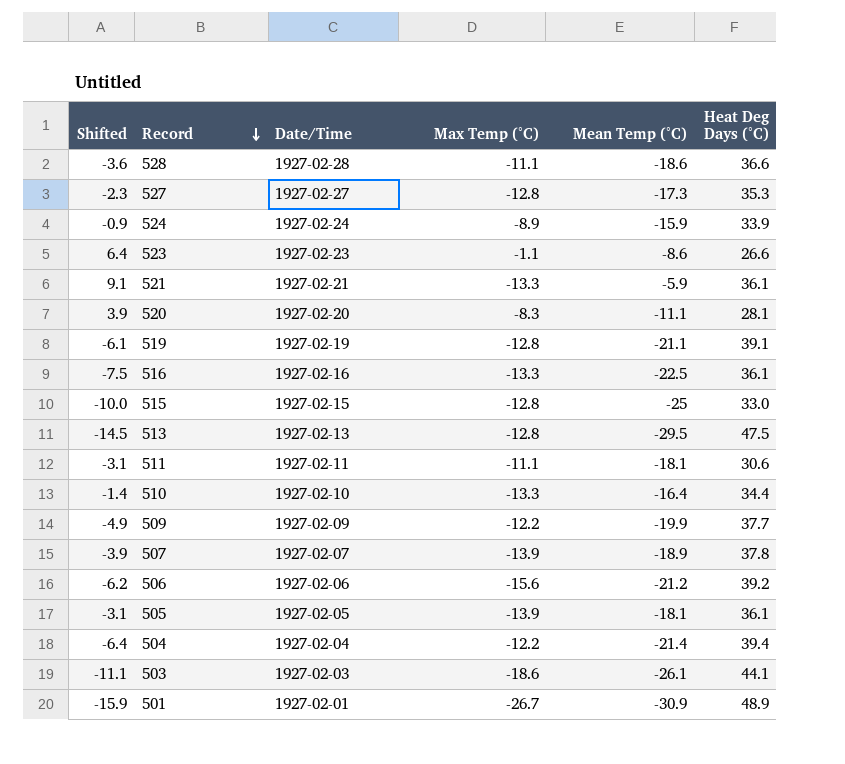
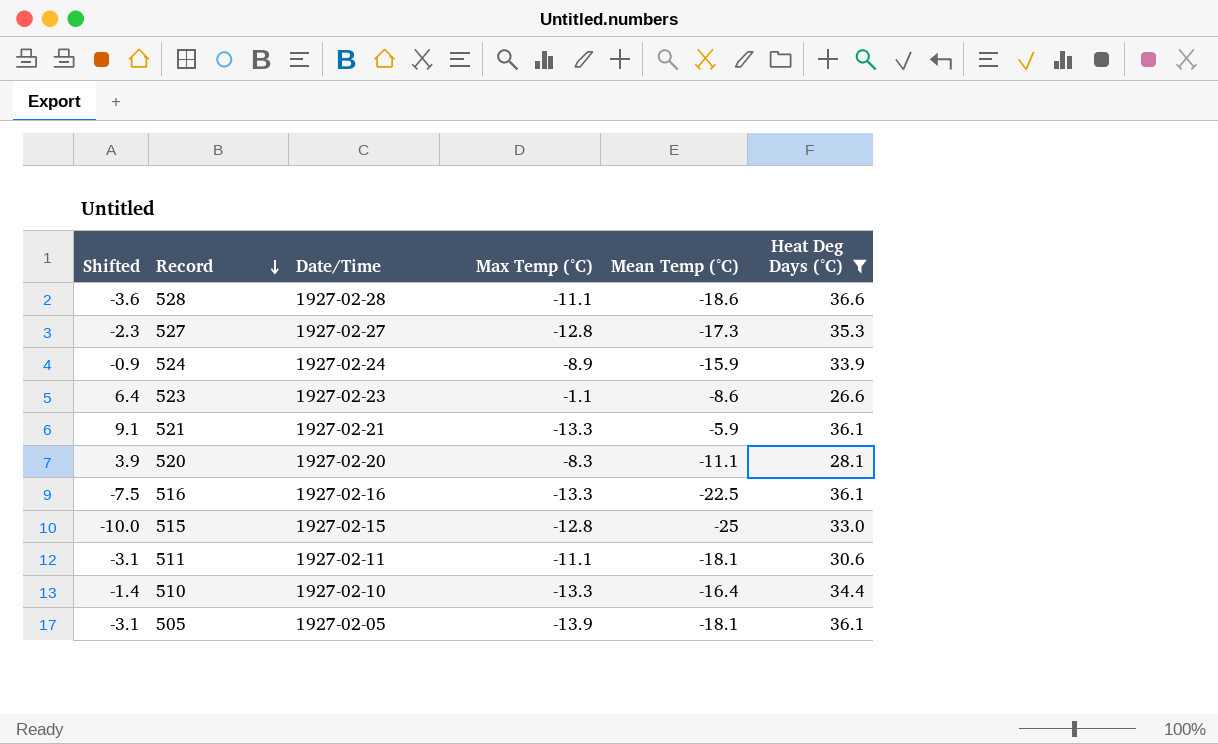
filter: none -> Heat Deg Days (°C) <= 36.6

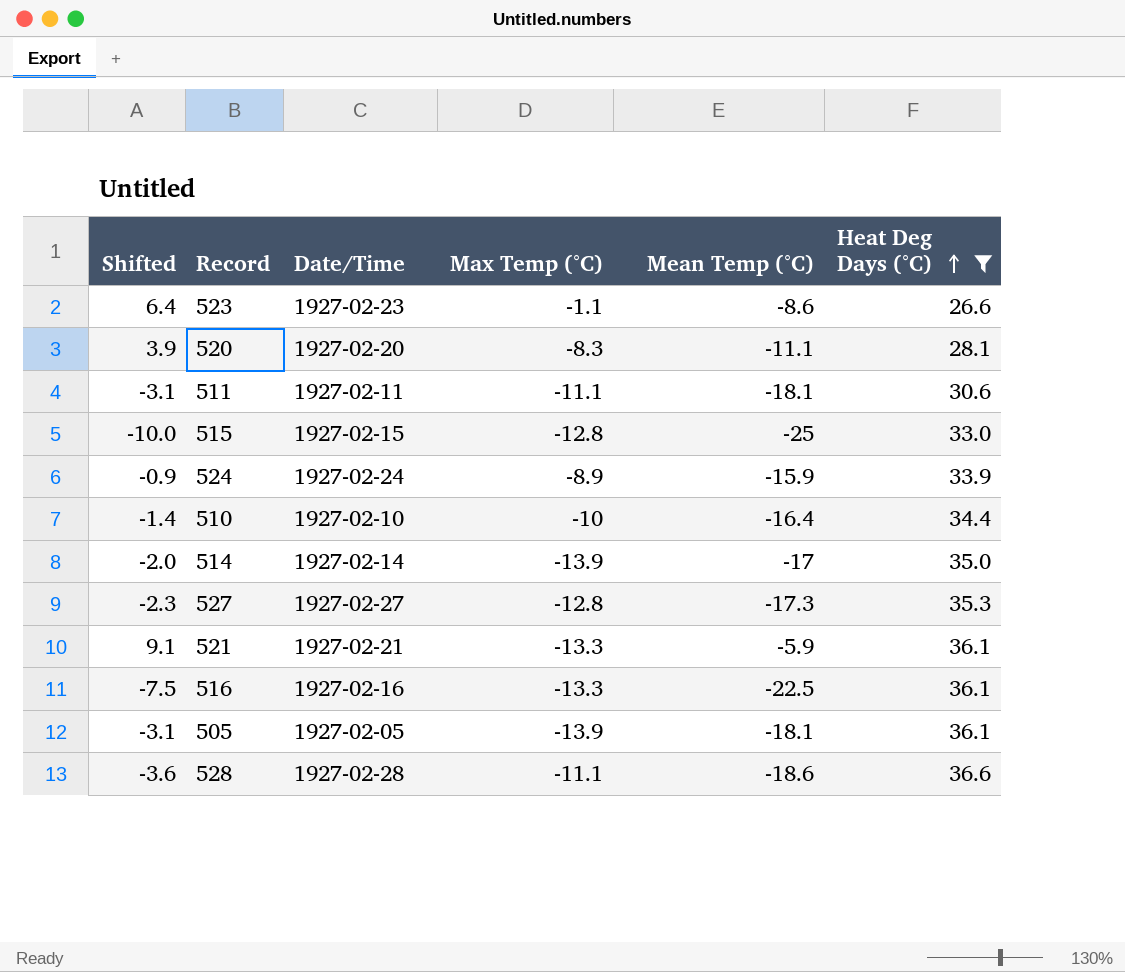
row order: Record descending -> Heat Deg Days (°C) ascending
510 | Max Temp (°C): -13.3 -> -10
row 514: none -> -2.0 | 1927-02-14 | -13.9 | -17 | 35.0

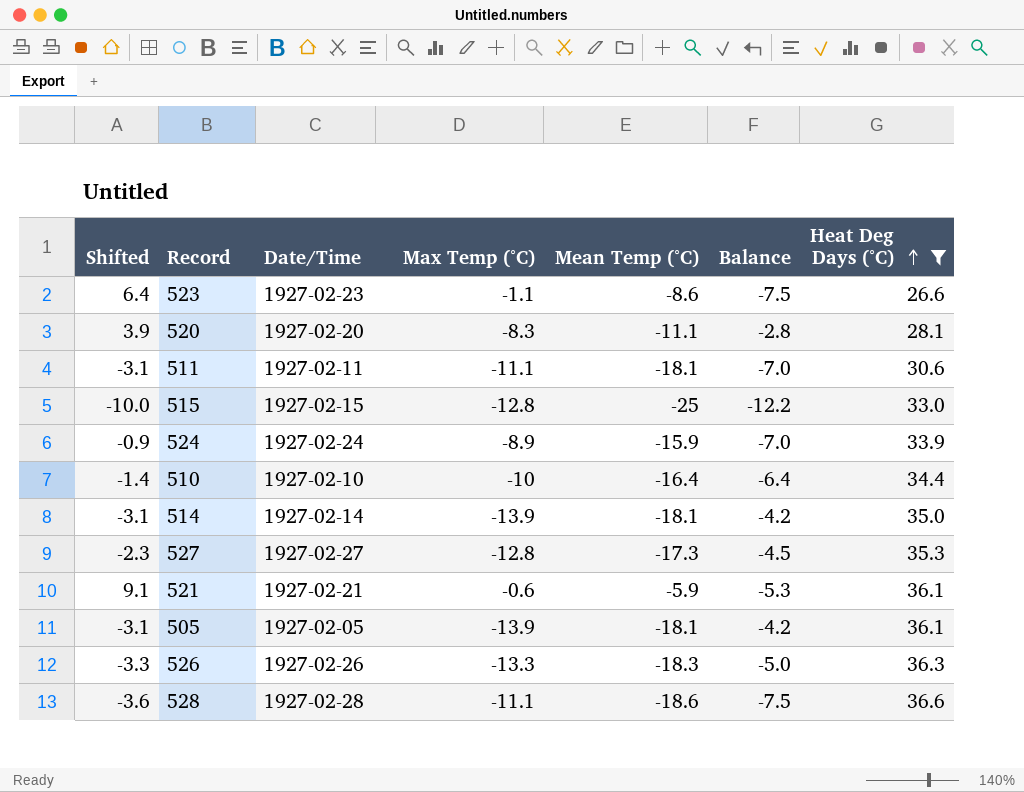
column Balance | formula: none -> [Mean Temp (°C)] - [Max Temp (°C)]
row 516: -7.5 | 1927-02-16 | -13.3 | -22.5 | 36.1 -> none
514 | Shifted: -2.0 -> -3.1
514 | Mean Temp (°C): -17 -> -18.1
521 | Max Temp (°C): -13.3 -> -0.6
row 526: none -> -3.3 | 1927-02-26 | -13.3 | -18.3 | -5.0 | 36.3

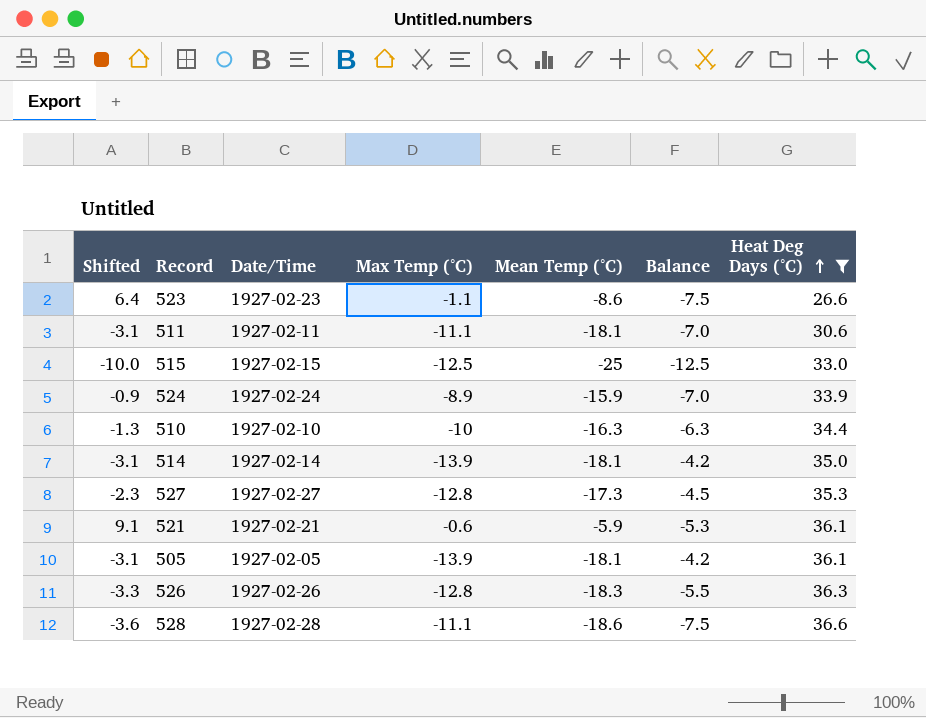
row 520: 3.9 | 1927-02-20 | -8.3 | -11.1 | -2.8 | 28.1 -> none
515 | Max Temp (°C): -12.8 -> -12.5
515 | Balance: -12.2 -> -12.5
510 | Shifted: -1.4 -> -1.3
510 | Mean Temp (°C): -16.4 -> -16.3
510 | Balance: -6.4 -> -6.3
526 | Max Temp (°C): -13.3 -> -12.8
526 | Balance: -5.0 -> -5.5

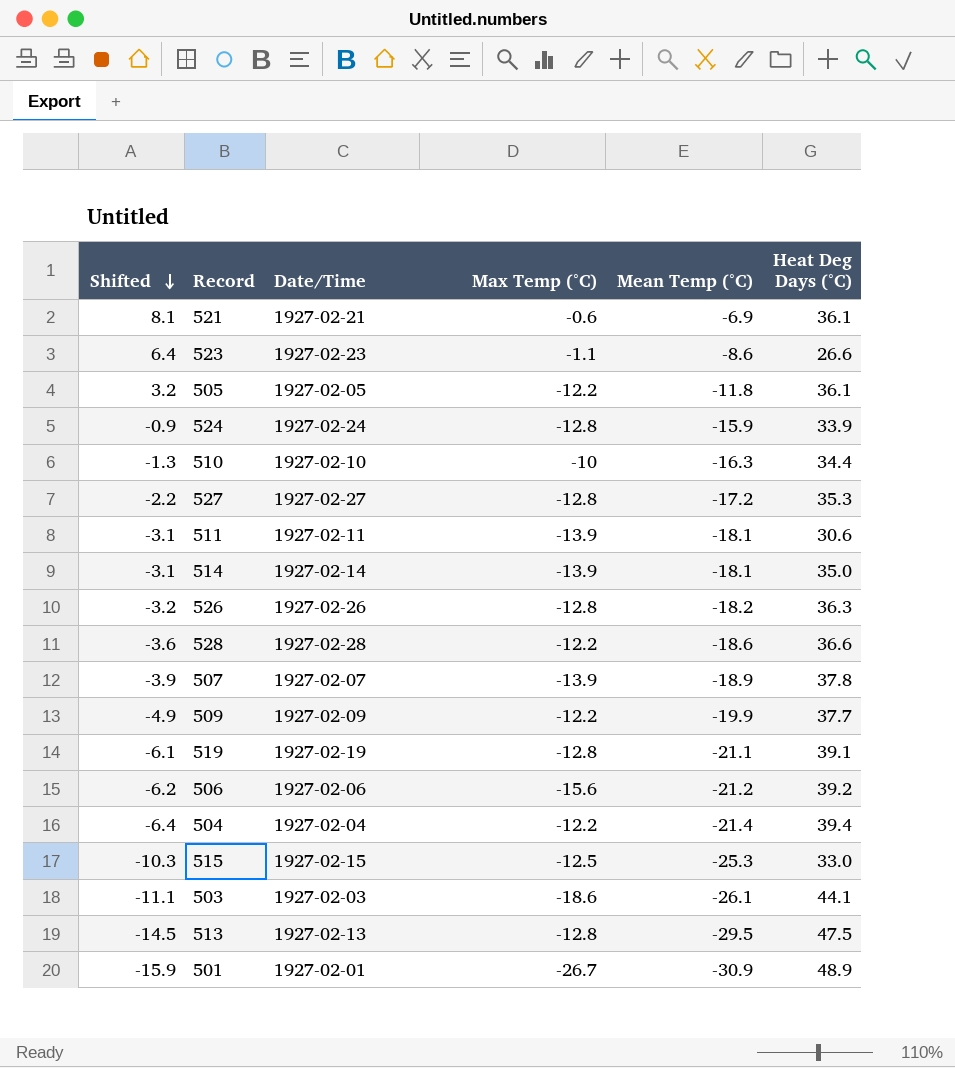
filter: Heat Deg Days (°C) <= 36.6 -> none
row order: Heat Deg Days (°C) ascending -> Shifted descending
column Balance | formula: [Mean Temp (°C)] - [Max Temp (°C)] -> none
521 | Shifted: 9.1 -> 8.1
521 | Mean Temp (°C): -5.9 -> -6.9
505 | Shifted: -3.1 -> 3.2
505 | Max Temp (°C): -13.9 -> -12.2
505 | Mean Temp (°C): -18.1 -> -11.8
524 | Max Temp (°C): -8.9 -> -12.8
527 | Shifted: -2.3 -> -2.2
527 | Mean Temp (°C): -17.3 -> -17.2
511 | Max Temp (°C): -11.1 -> -13.9
526 | Shifted: -3.3 -> -3.2
526 | Mean Temp (°C): -18.3 -> -18.2
528 | Max Temp (°C): -11.1 -> -12.2
515 | Shifted: -10.0 -> -10.3
515 | Mean Temp (°C): -25 -> -25.3

